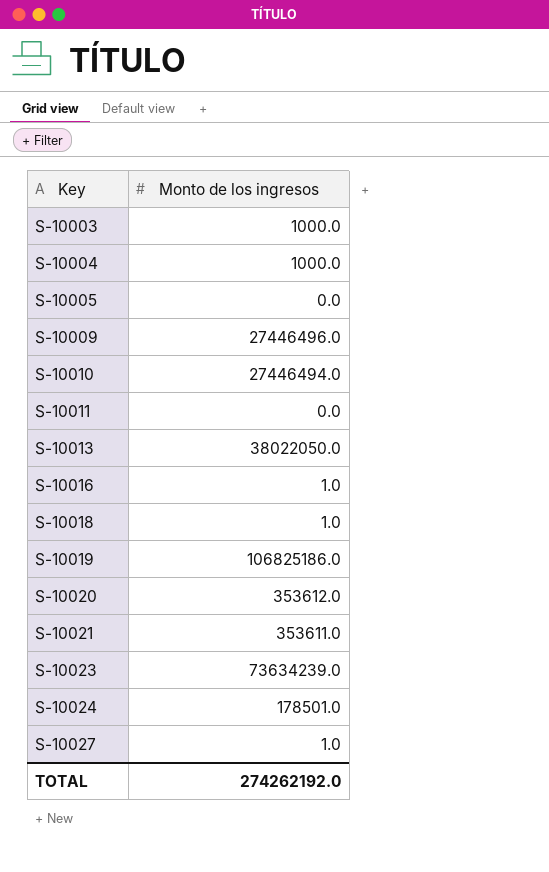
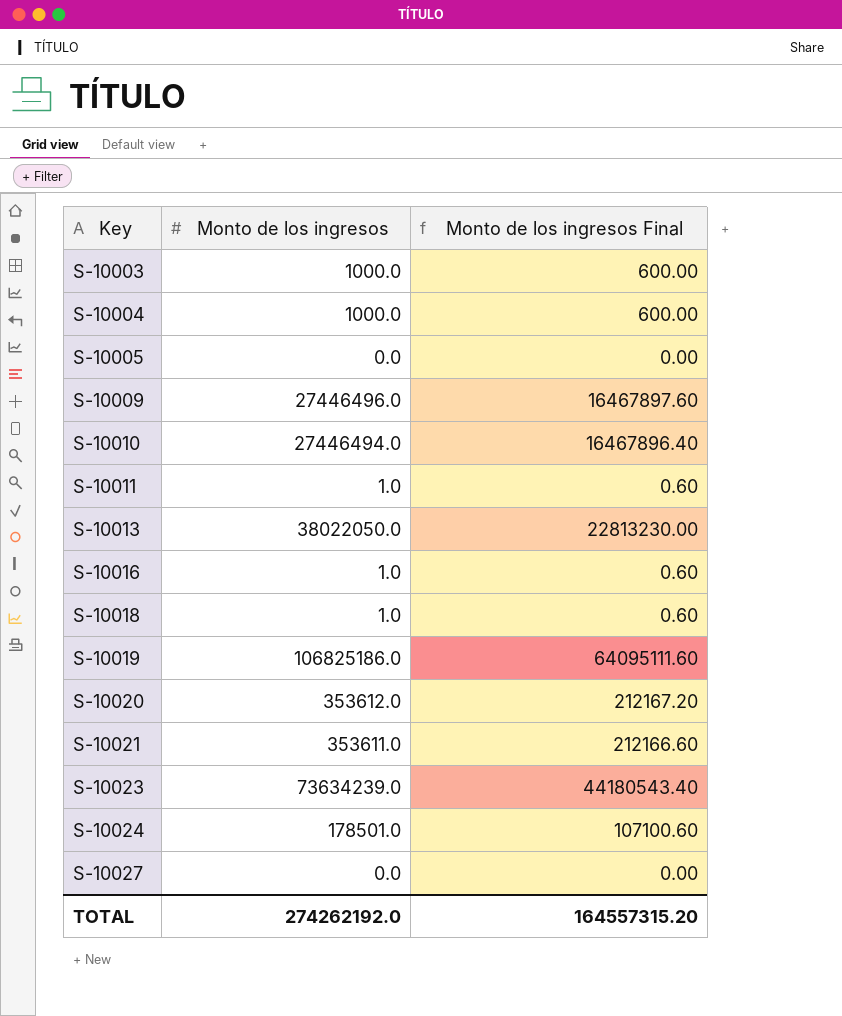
column Monto de los ingresos Final | formula: none -> [Monto de los ingresos] * 0.6
S-10011 | Monto de los ingresos: 0.0 -> 1.0
S-10027 | Monto de los ingresos: 1.0 -> 0.0

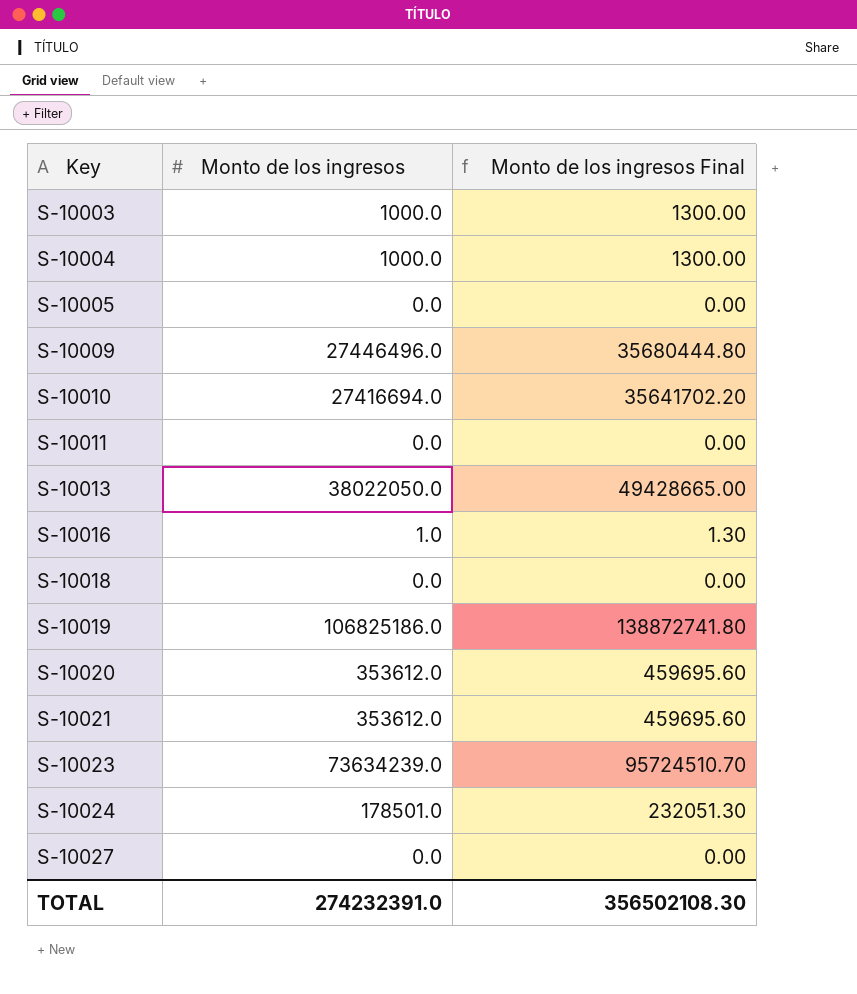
column Monto de los ingresos Final | formula: [Monto de los ingresos] * 0.6 -> [Monto de los ingresos] * 1.3
S-10010 | Monto de los ingresos: 27446494.0 -> 27416694.0
S-10011 | Monto de los ingresos: 1.0 -> 0.0
S-10018 | Monto de los ingresos: 1.0 -> 0.0
S-10021 | Monto de los ingresos: 353611.0 -> 353612.0
TOTAL | Monto de los ingresos: 274262192.0 -> 274232391.0
TOTAL | Monto de los ingresos Final: 164557315.20 -> 356502108.30

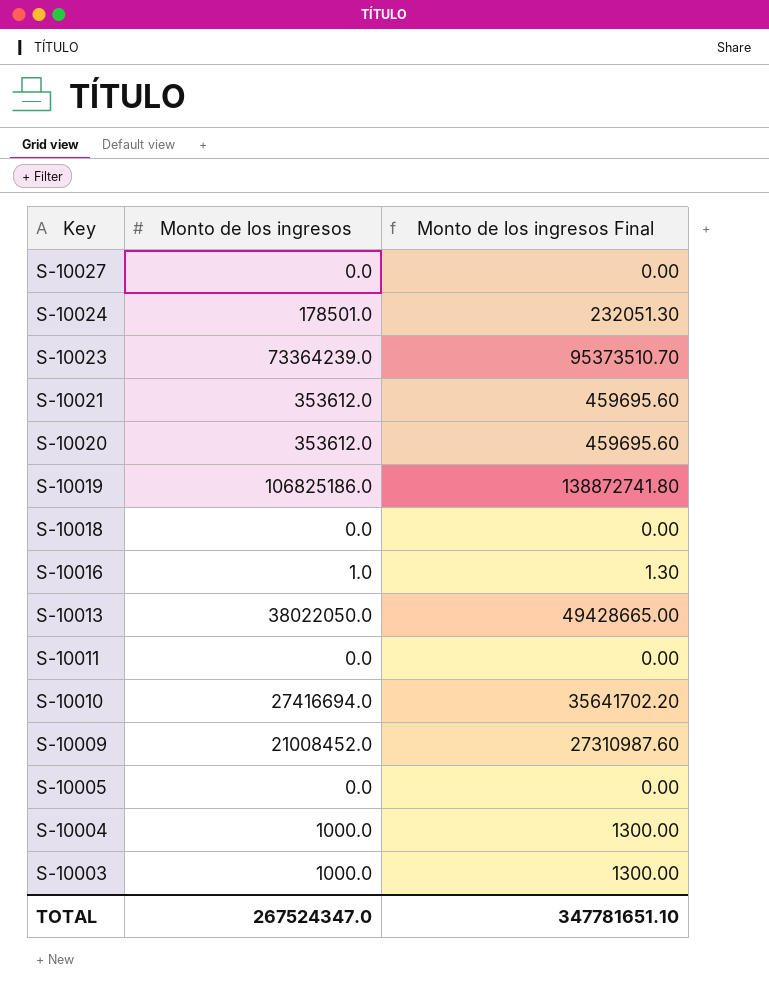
row order: Key ascending -> Key descending
S-10023 | Monto de los ingresos: 73634239.0 -> 73364239.0
S-10023 | Monto de los ingresos Final: 95724510.70 -> 95373510.70
S-10009 | Monto de los ingresos: 27446496.0 -> 21008452.0
S-10009 | Monto de los ingresos Final: 35680444.80 -> 27310987.60
TOTAL | Monto de los ingresos: 274232391.0 -> 267524347.0
TOTAL | Monto de los ingresos Final: 356502108.30 -> 347781651.10

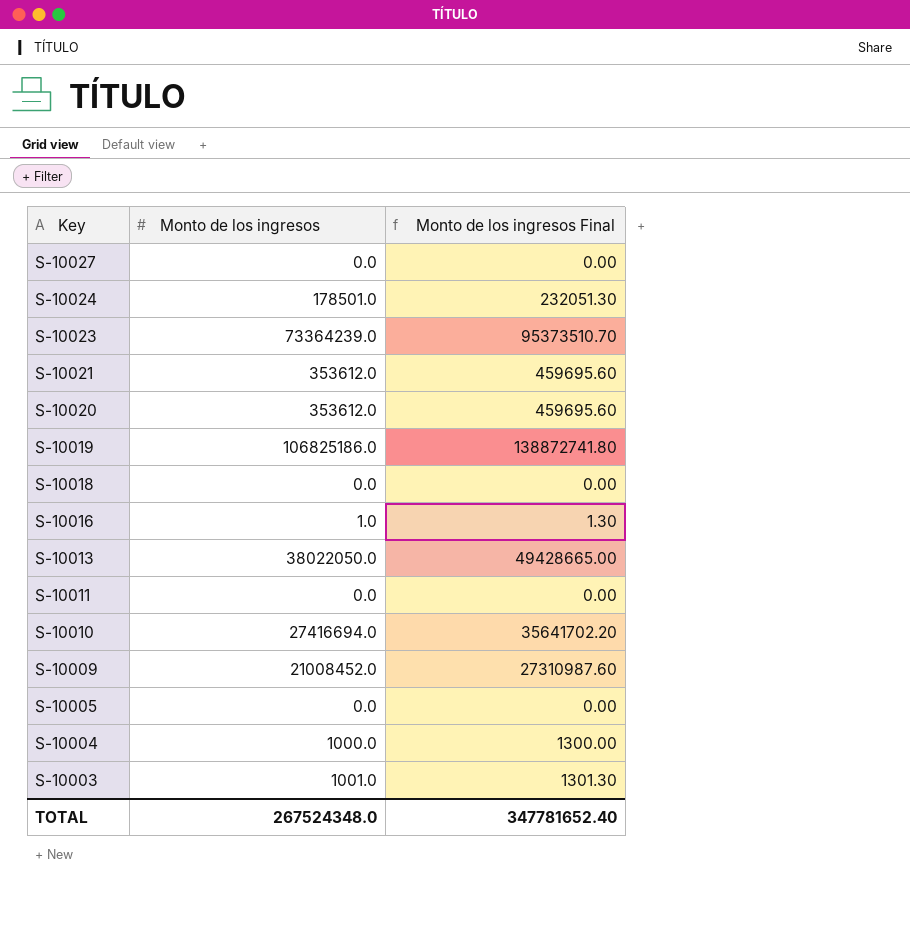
S-10003 | Monto de los ingresos: 1000.0 -> 1001.0
S-10003 | Monto de los ingresos Final: 1300.00 -> 1301.30
TOTAL | Monto de los ingresos: 267524347.0 -> 267524348.0
TOTAL | Monto de los ingresos Final: 347781651.10 -> 347781652.40

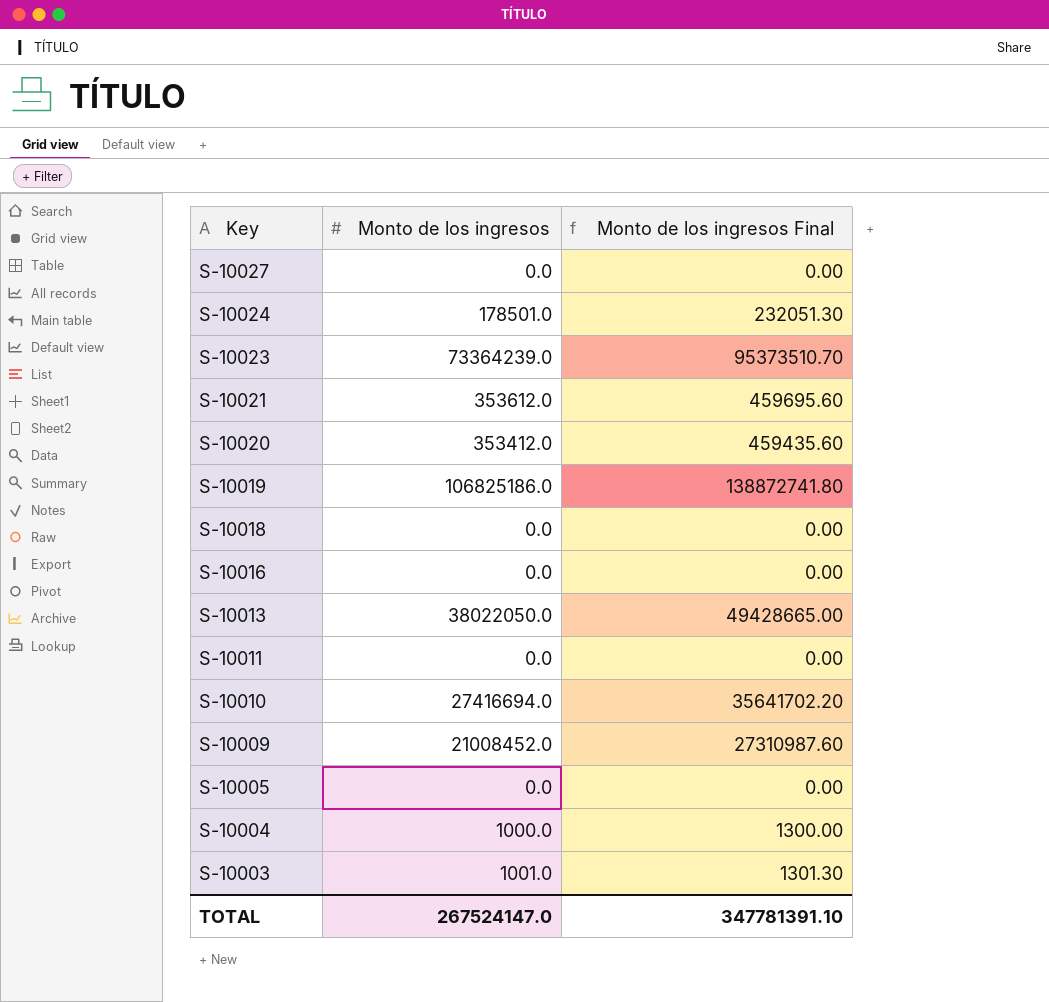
S-10020 | Monto de los ingresos: 353612.0 -> 353412.0
S-10020 | Monto de los ingresos Final: 459695.60 -> 459435.60
S-10016 | Monto de los ingresos: 1.0 -> 0.0
S-10016 | Monto de los ingresos Final: 1.30 -> 0.00
TOTAL | Monto de los ingresos: 267524348.0 -> 267524147.0
TOTAL | Monto de los ingresos Final: 347781652.40 -> 347781391.10

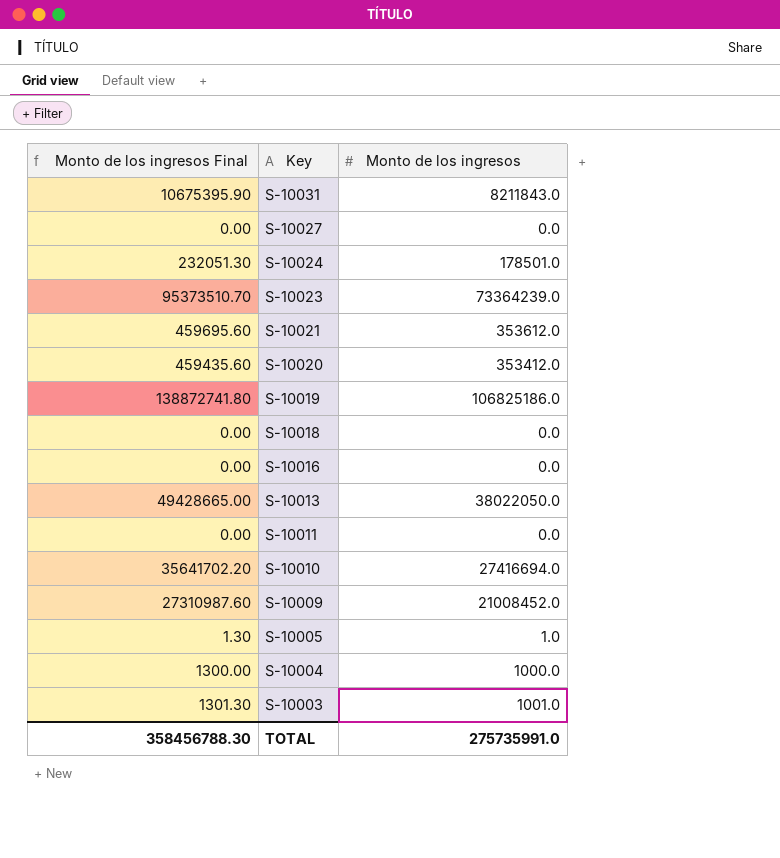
column Monto de los ingresos Final | position: 3 -> 1
row S-10031: none -> 10675395.90 | 8211843.0
S-10005 | Monto de los ingresos Final: 0.00 -> 1.30
S-10005 | Monto de los ingresos: 0.0 -> 1.0
TOTAL | Monto de los ingresos Final: 347781391.10 -> 358456788.30
TOTAL | Monto de los ingresos: 267524147.0 -> 275735991.0

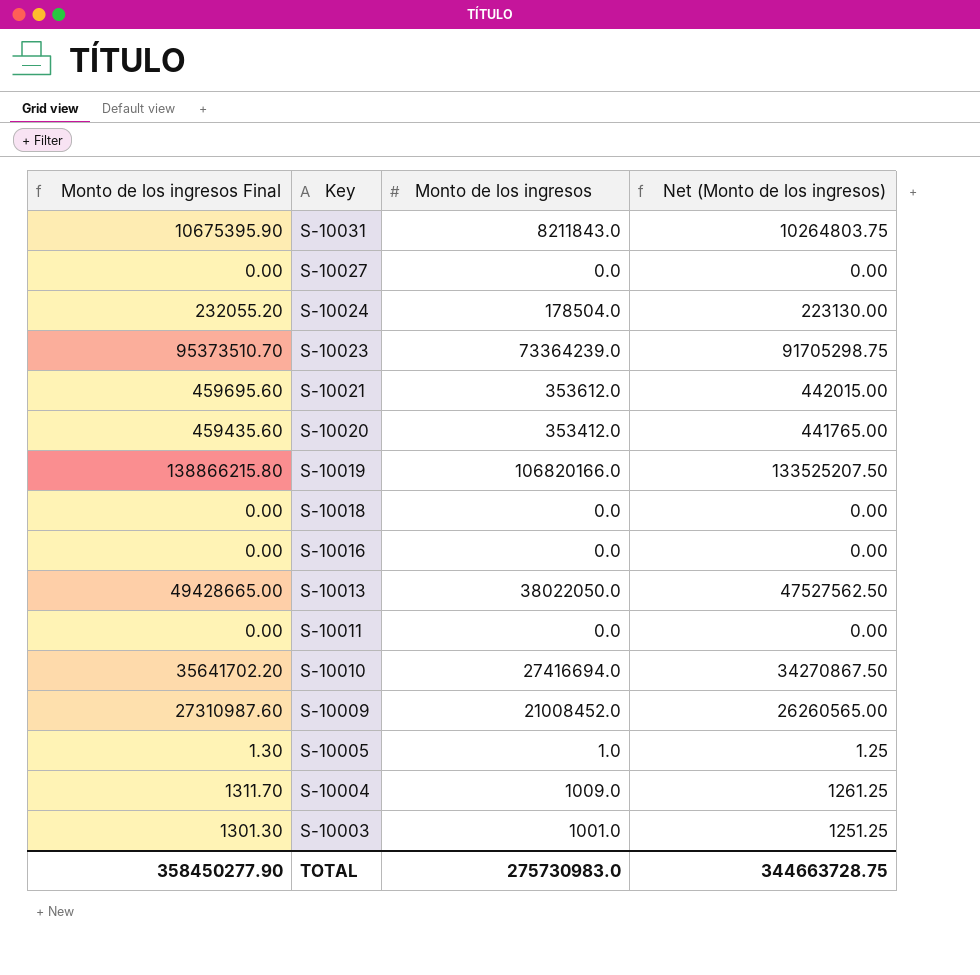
column Net (Monto de los ingresos) | formula: none -> [Monto de los ingresos] * 1.25
S-10024 | Monto de los ingresos Final: 232051.30 -> 232055.20
S-10024 | Monto de los ingresos: 178501.0 -> 178504.0
S-10019 | Monto de los ingresos Final: 138872741.80 -> 138866215.80
S-10019 | Monto de los ingresos: 106825186.0 -> 106820166.0
S-10004 | Monto de los ingresos Final: 1300.00 -> 1311.70
S-10004 | Monto de los ingresos: 1000.0 -> 1009.0
TOTAL | Monto de los ingresos Final: 358456788.30 -> 358450277.90
TOTAL | Monto de los ingresos: 275735991.0 -> 275730983.0

